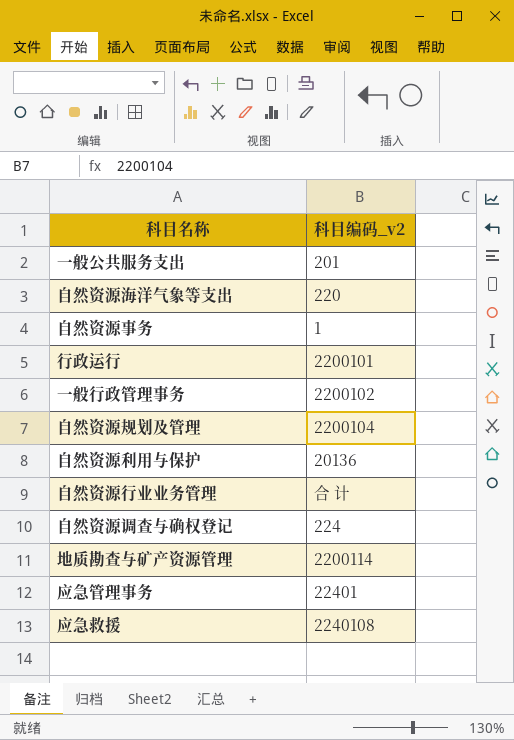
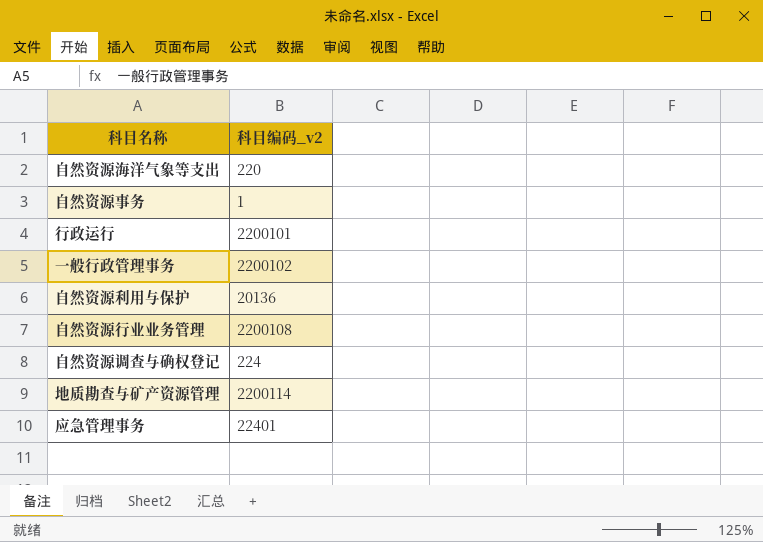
row 一般公共服务支出: 201 -> none
row 自然资源规划及管理: 2200104 -> none
row 应急救援: 2240108 -> none
自然资源行业业务管理 | 科目编码_v2: 合 计 -> 2200108

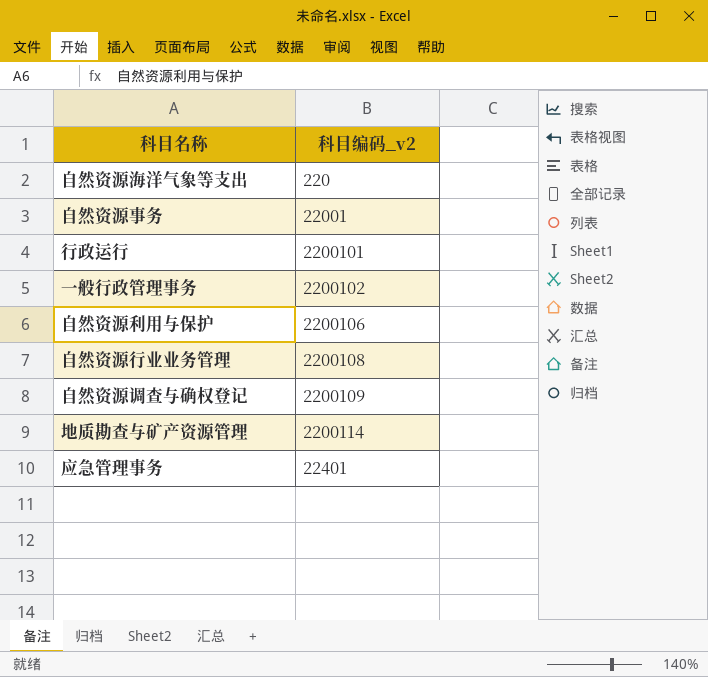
自然资源事务 | 科目编码_v2: 1 -> 22001
自然资源利用与保护 | 科目编码_v2: 20136 -> 2200106
自然资源调查与确权登记 | 科目编码_v2: 224 -> 2200109

